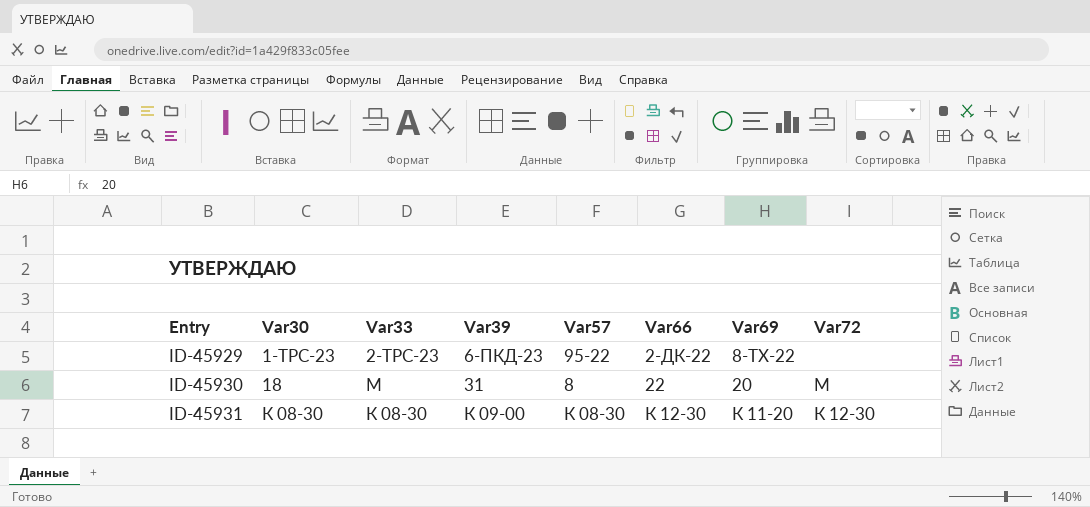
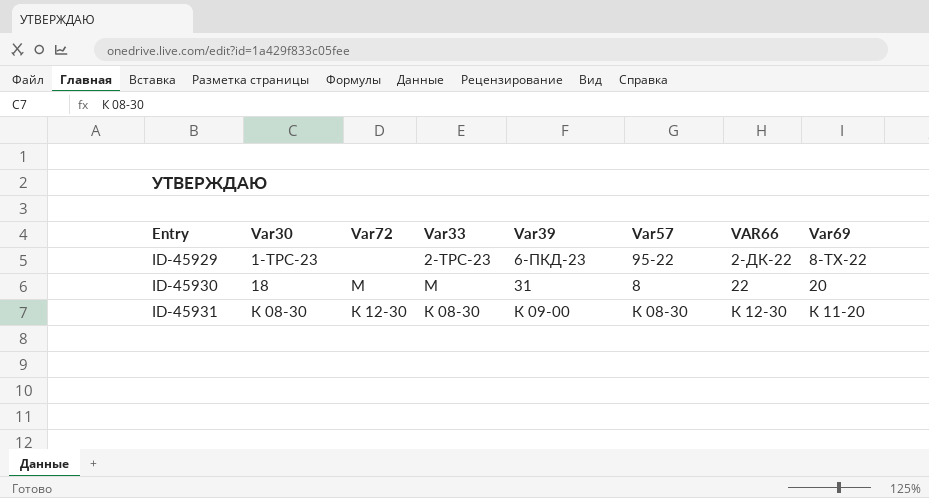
column Var72 | position: 8 -> 3
column name: Var66 -> VAR66

